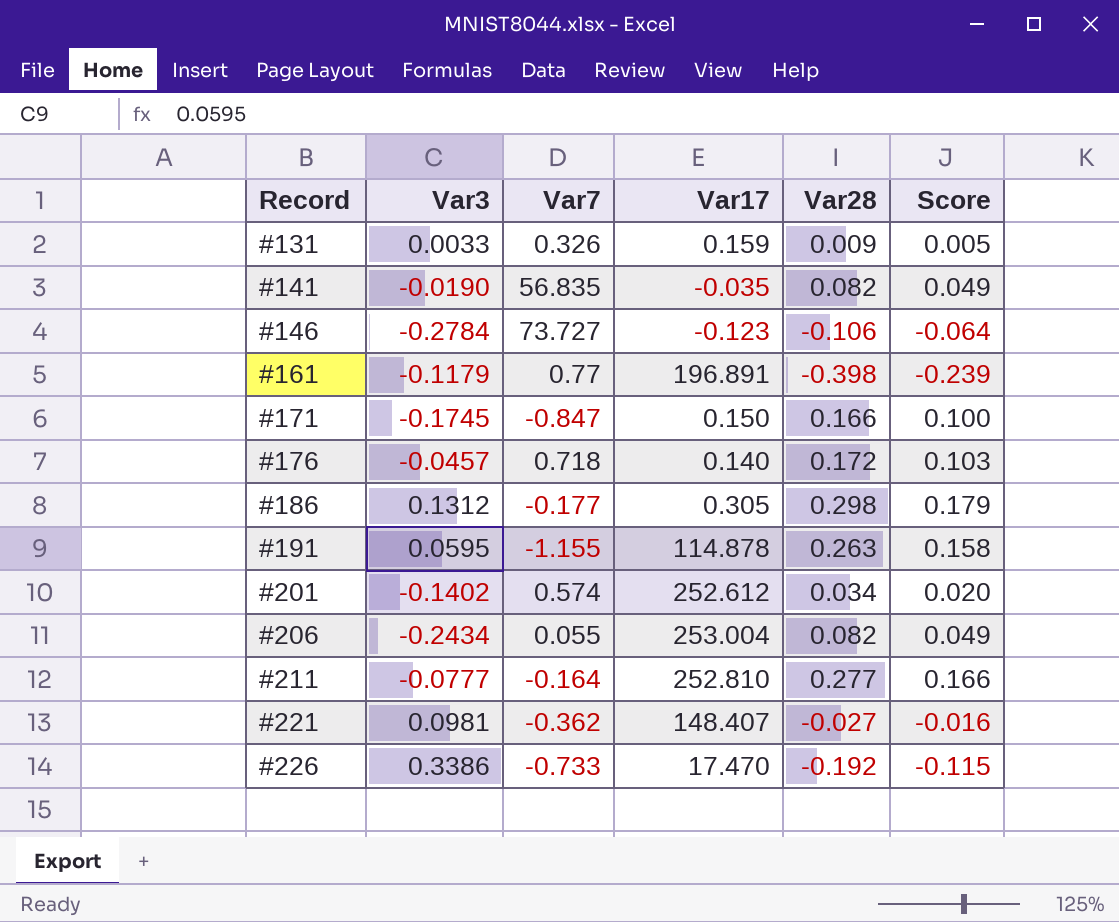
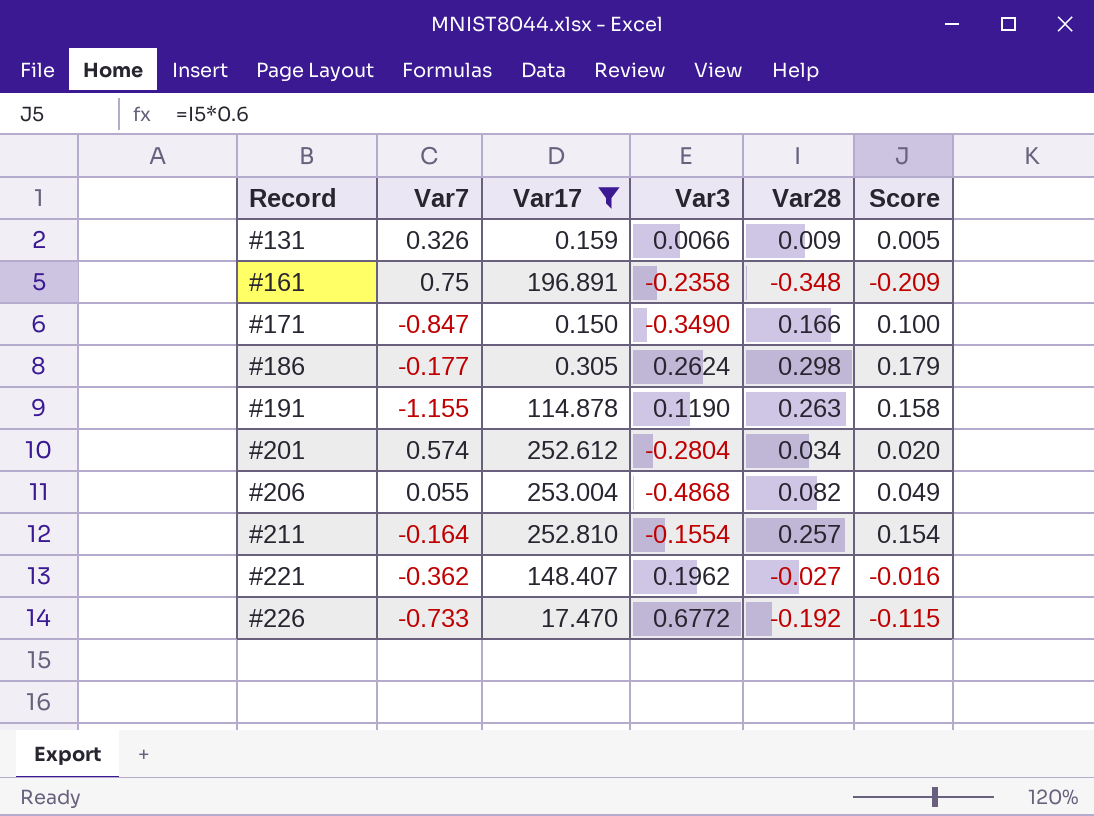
filter: none -> Var17 >= 0.150
column Var3 | position: 2 -> 4
#131 | Var3: 0.0033 -> 0.0066
#161 | Var7: 0.77 -> 0.75
#161 | Var3: -0.1179 -> -0.2358
#161 | Var28: -0.398 -> -0.348
#161 | Score: -0.239 -> -0.209
#171 | Var3: -0.1745 -> -0.3490
#186 | Var3: 0.1312 -> 0.2624
#191 | Var3: 0.0595 -> 0.1190
#201 | Var3: -0.1402 -> -0.2804
#206 | Var3: -0.2434 -> -0.4868
#211 | Var3: -0.0777 -> -0.1554
#211 | Var28: 0.277 -> 0.257
#211 | Score: 0.166 -> 0.154
#221 | Var3: 0.0981 -> 0.1962
#226 | Var3: 0.3386 -> 0.6772

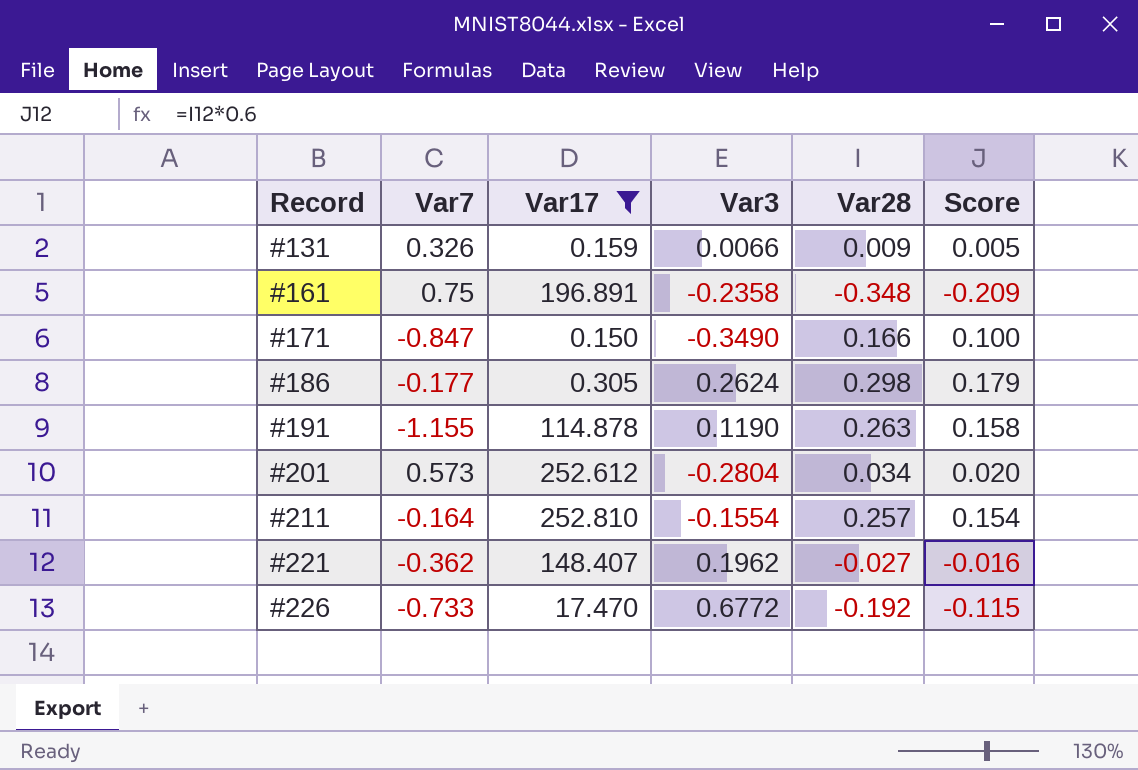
row #206: 0.055 | 253.004 | -0.4868 | 0.082 | 0.049 -> none
#201 | Var7: 0.574 -> 0.573

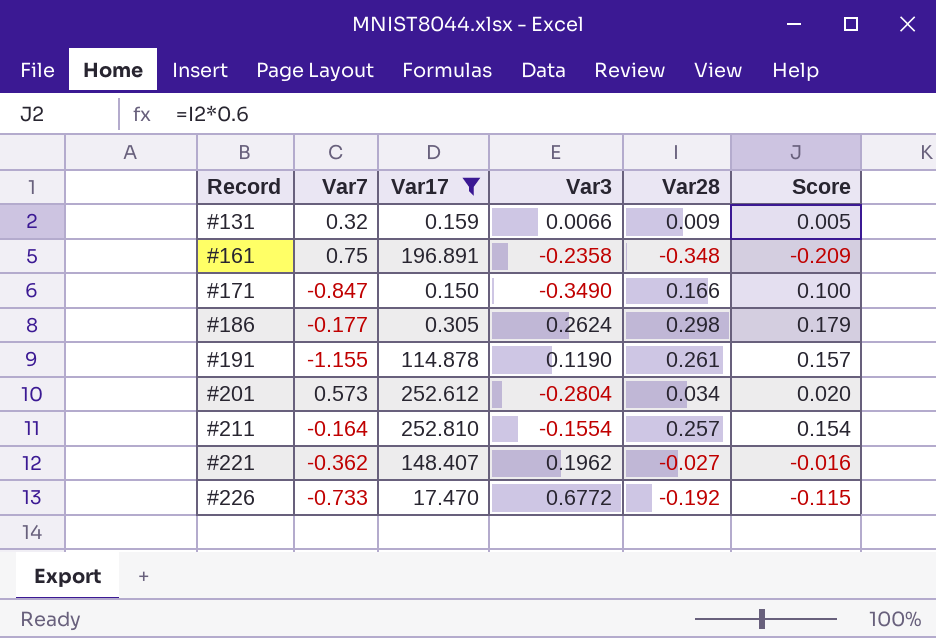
#131 | Var7: 0.326 -> 0.32
#191 | Var28: 0.263 -> 0.261
#191 | Score: 0.158 -> 0.157

